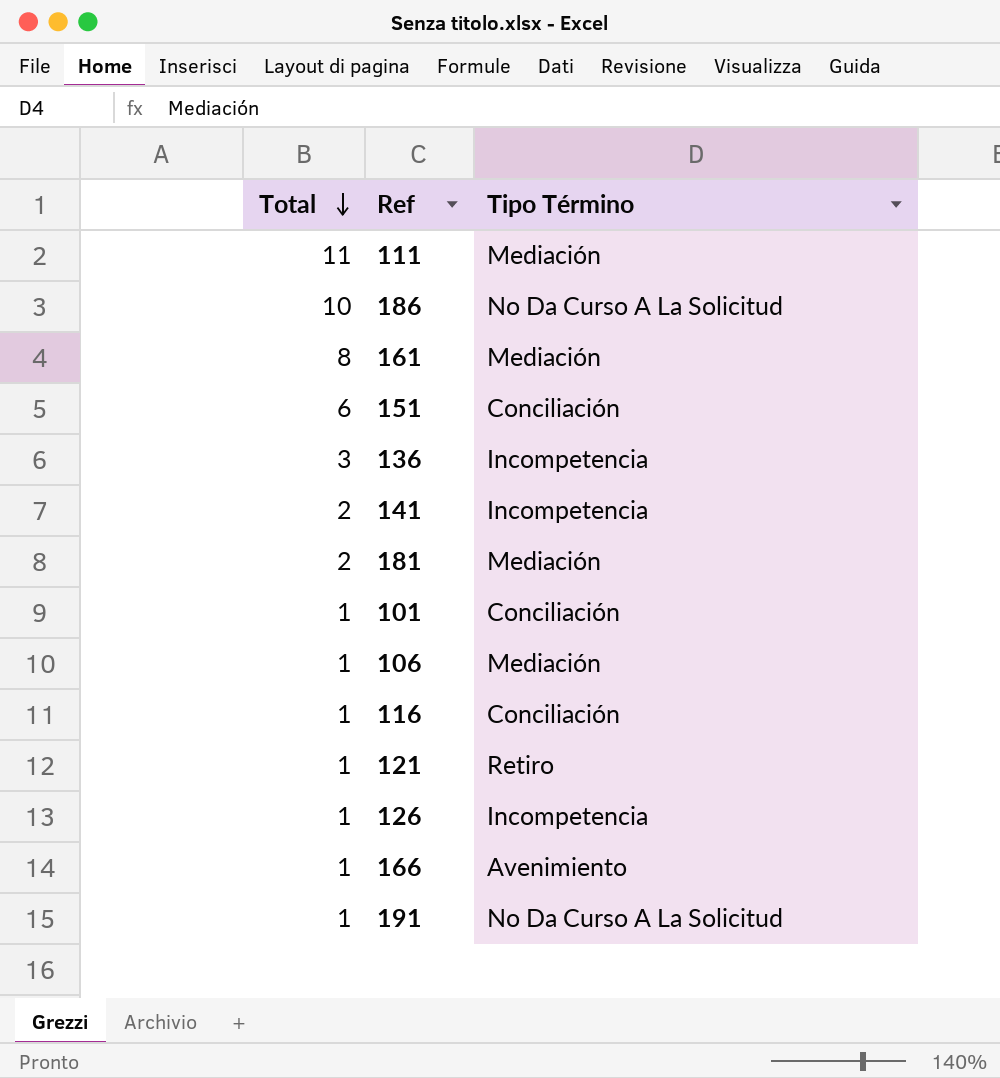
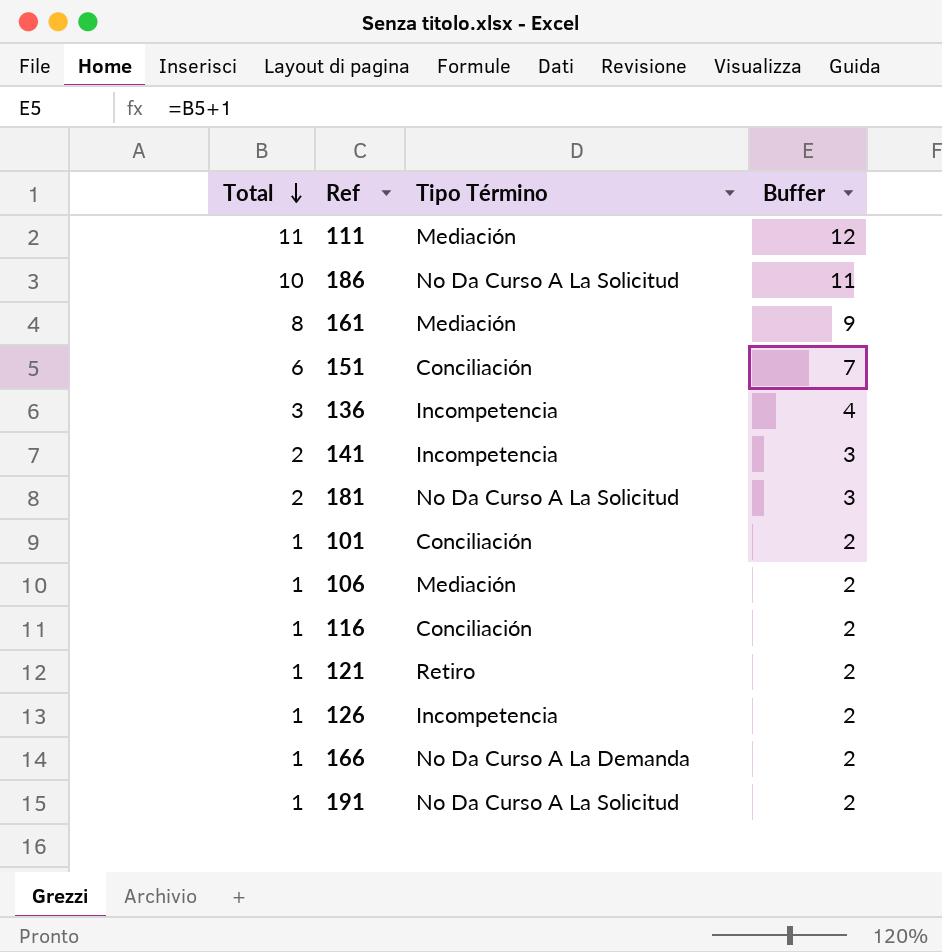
column Buffer | formula: none -> [Total] + 1
181 | Tipo Término: Mediación -> No Da Curso A La Solicitud
166 | Tipo Término: Avenimiento -> No Da Curso A La Demanda

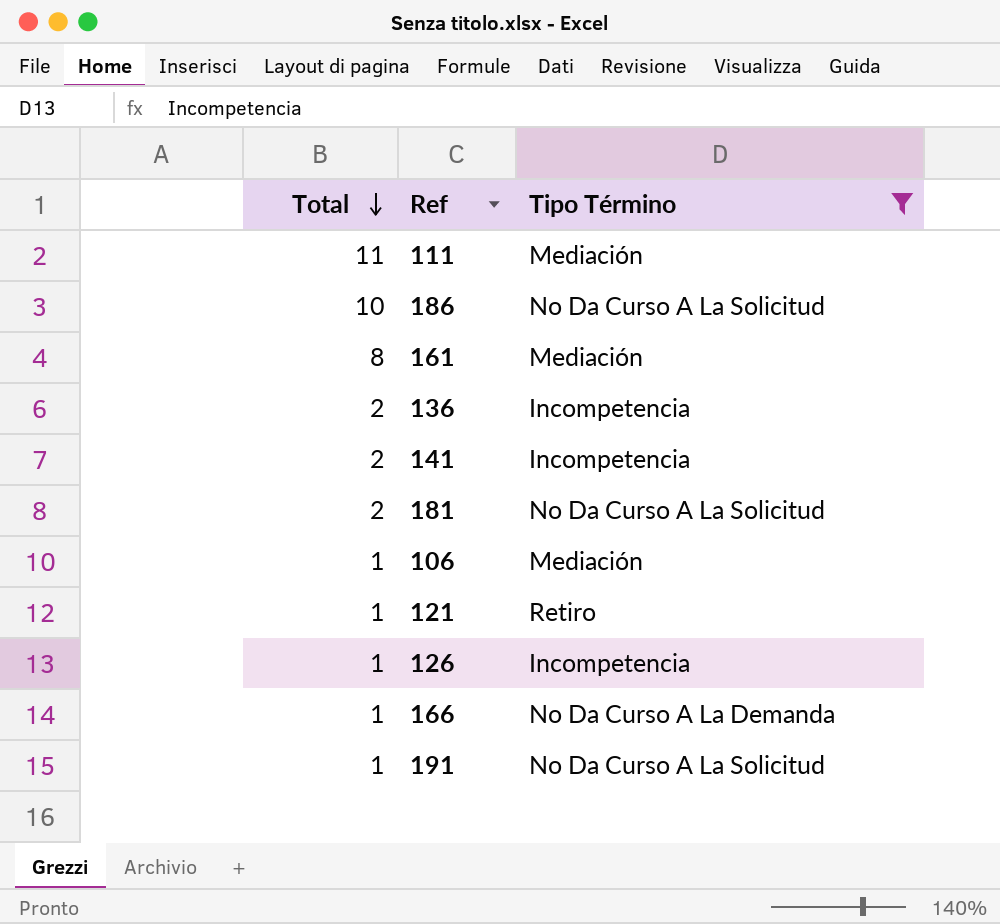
filter: none -> Tipo Término != Conciliación
column Buffer | formula: [Total] + 1 -> none
136 | Total: 3 -> 2

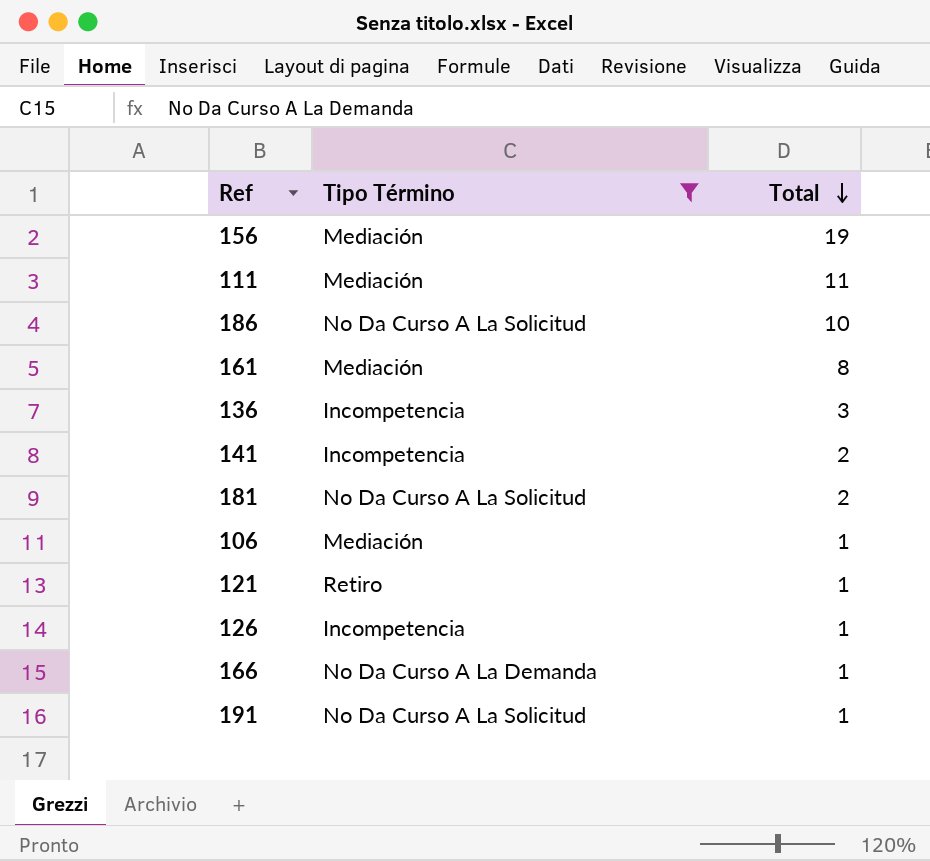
column Total | position: 1 -> 3
row 156: none -> Mediación | 19
136 | Total: 2 -> 3

